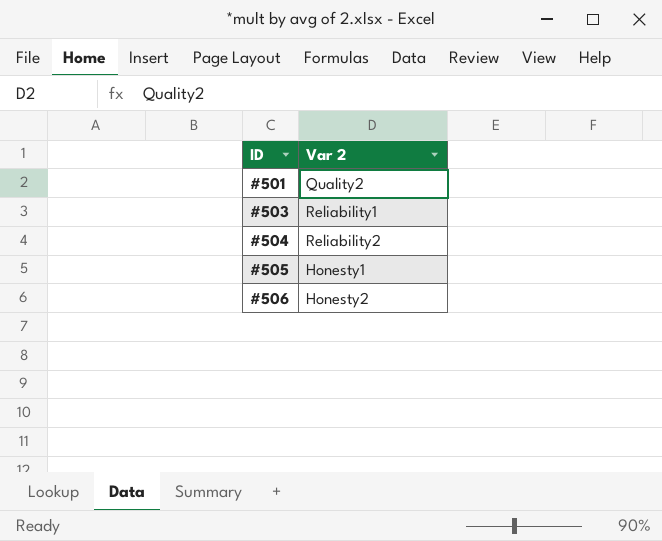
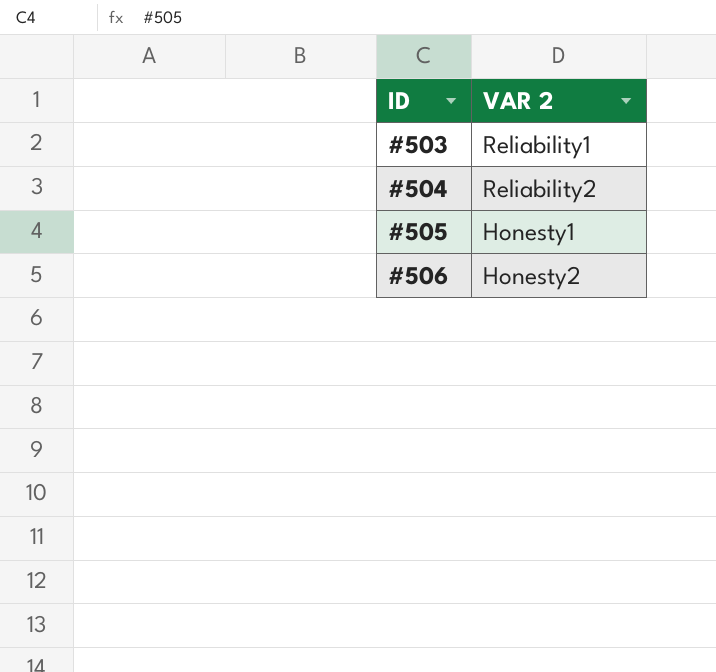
column name: Var 2 -> VAR 2
row #501: Quality2 -> none

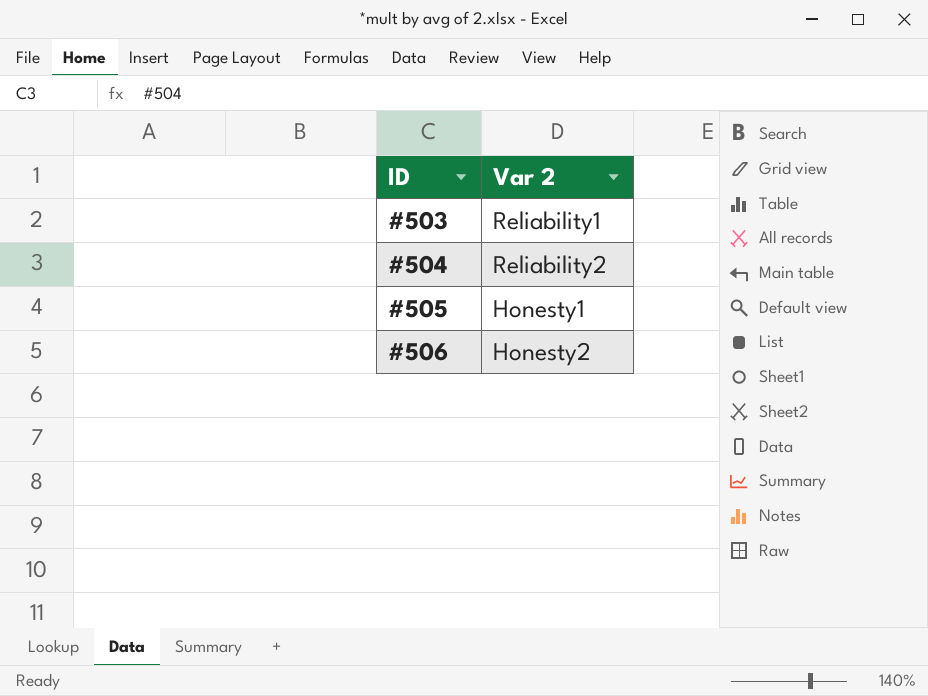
column name: VAR 2 -> Var 2

